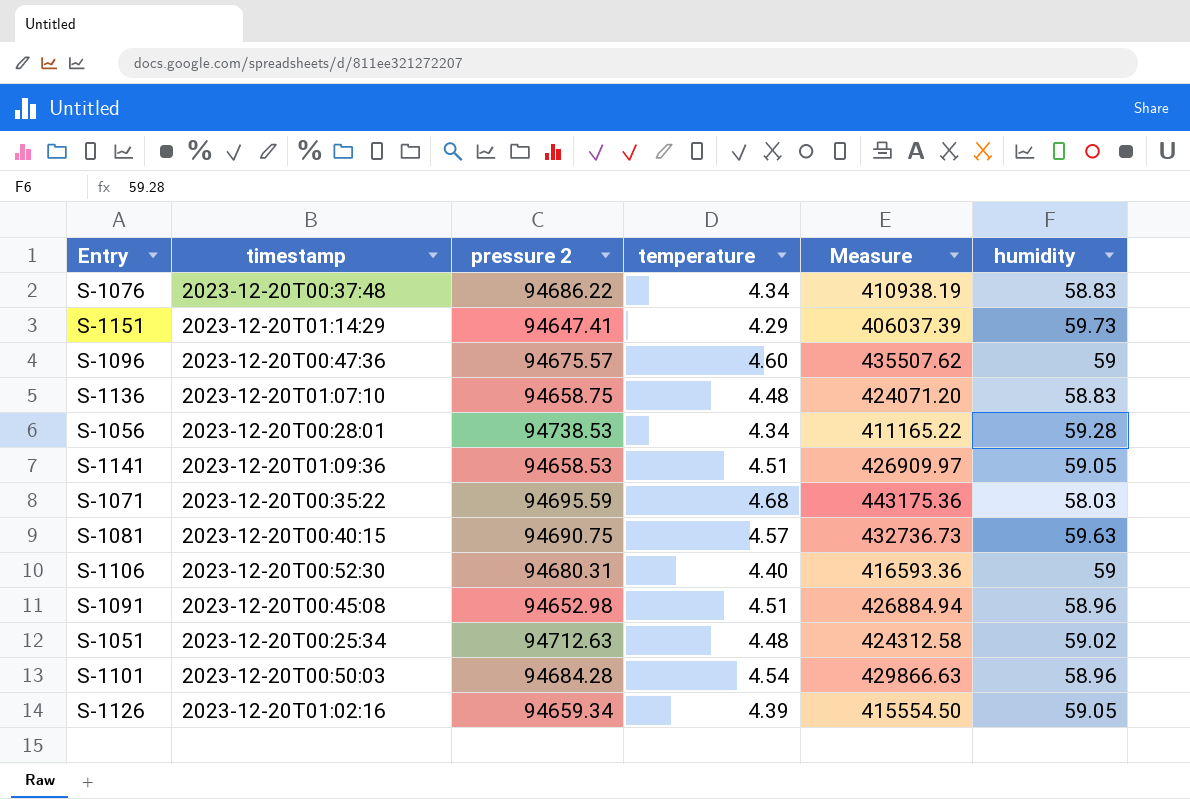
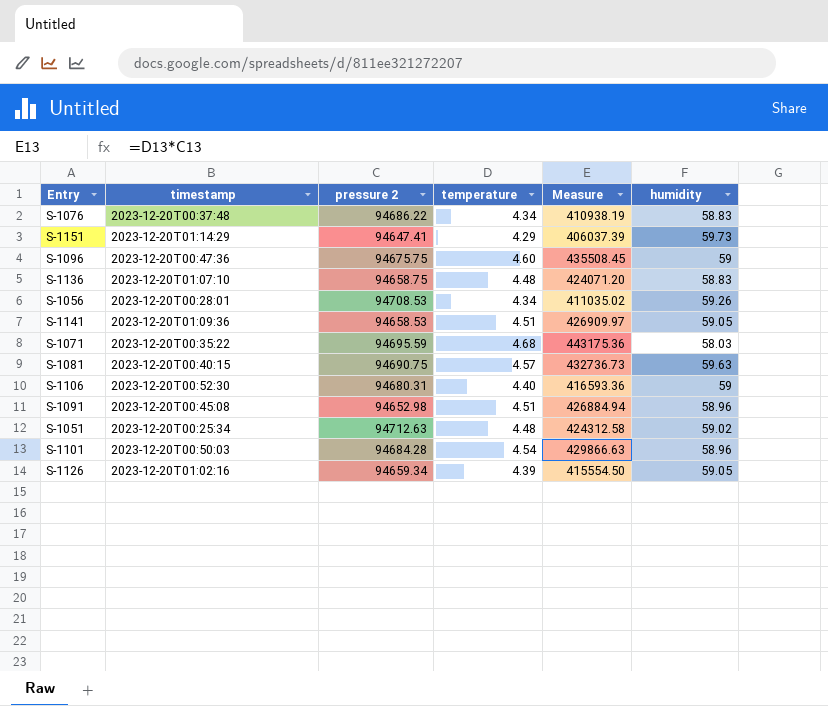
S-1096 | pressure 2: 94675.57 -> 94675.75
S-1096 | Measure: 435507.62 -> 435508.45
S-1056 | pressure 2: 94738.53 -> 94708.53
S-1056 | Measure: 411165.22 -> 411035.02
S-1056 | humidity: 59.28 -> 59.26

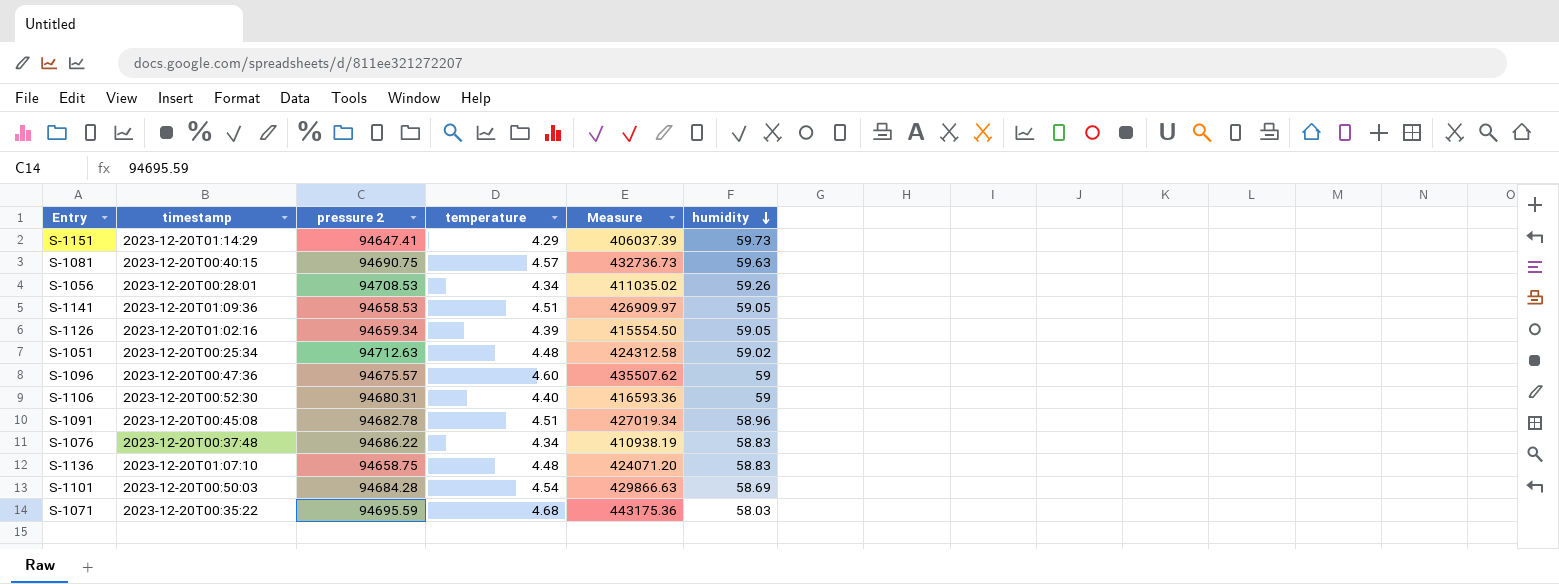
row order: none -> humidity descending
S-1096 | pressure 2: 94675.75 -> 94675.57
S-1096 | Measure: 435508.45 -> 435507.62
S-1091 | pressure 2: 94652.98 -> 94682.78
S-1091 | Measure: 426884.94 -> 427019.34
S-1101 | humidity: 58.96 -> 58.69

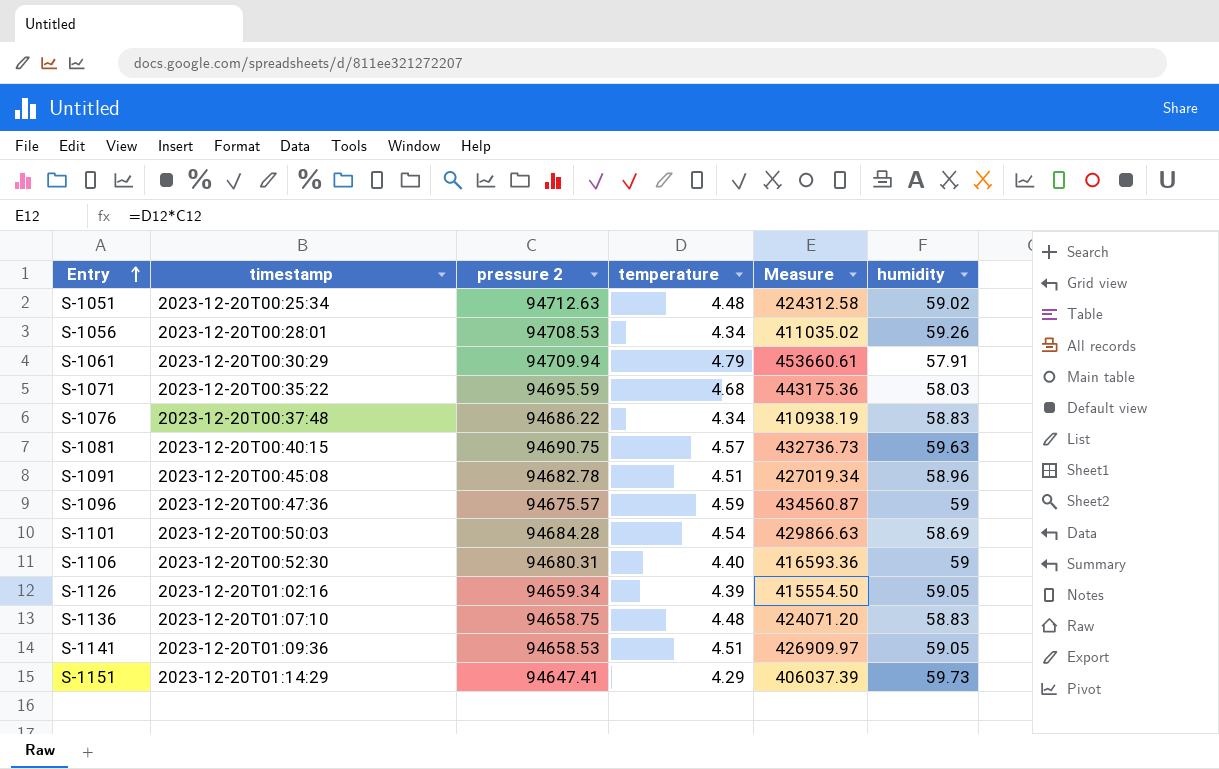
row order: humidity descending -> Entry ascending
row S-1061: none -> 2023-12-20T00:30:29 | 94709.94 | 4.79 | 453660.61 | 57.91
S-1096 | temperature: 4.60 -> 4.59
S-1096 | Measure: 435507.62 -> 434560.87

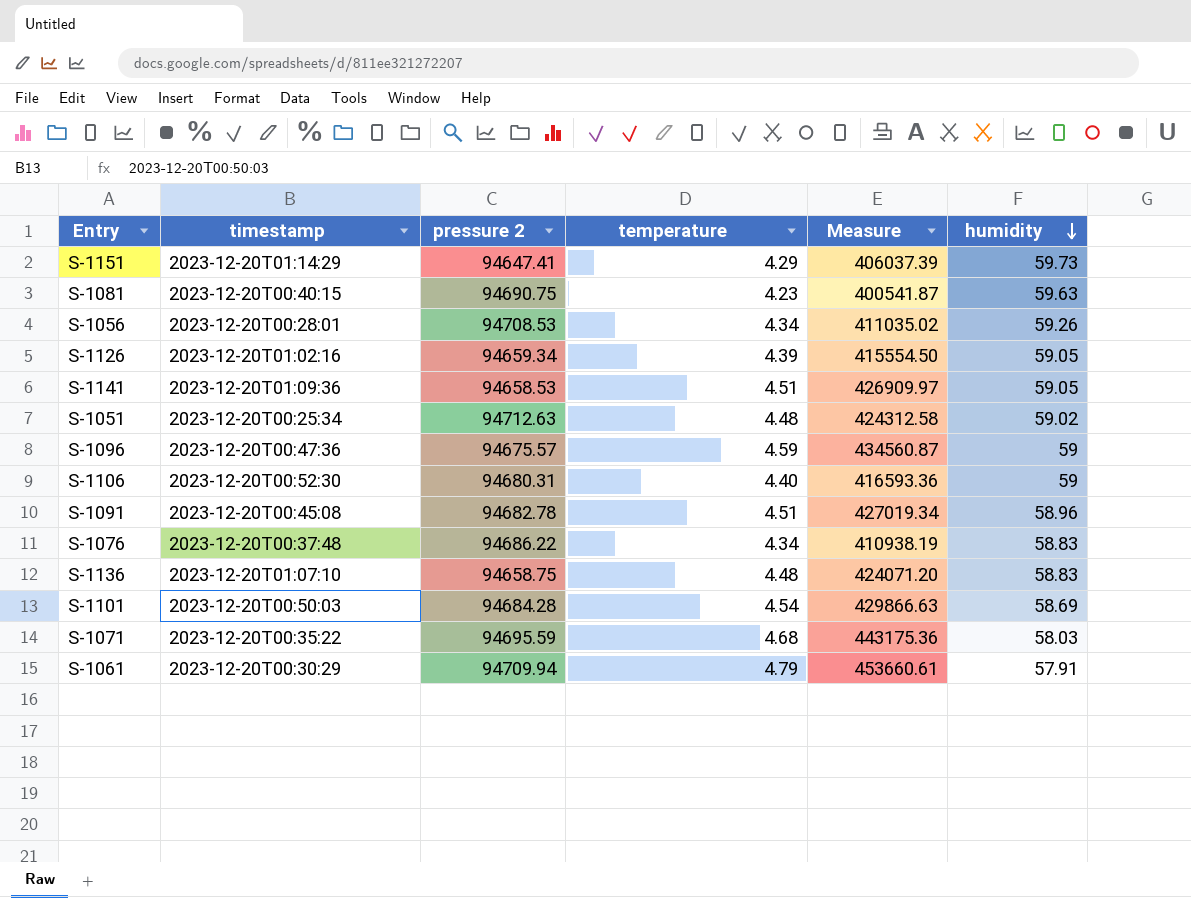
row order: Entry ascending -> humidity descending
S-1081 | temperature: 4.57 -> 4.23
S-1081 | Measure: 432736.73 -> 400541.87

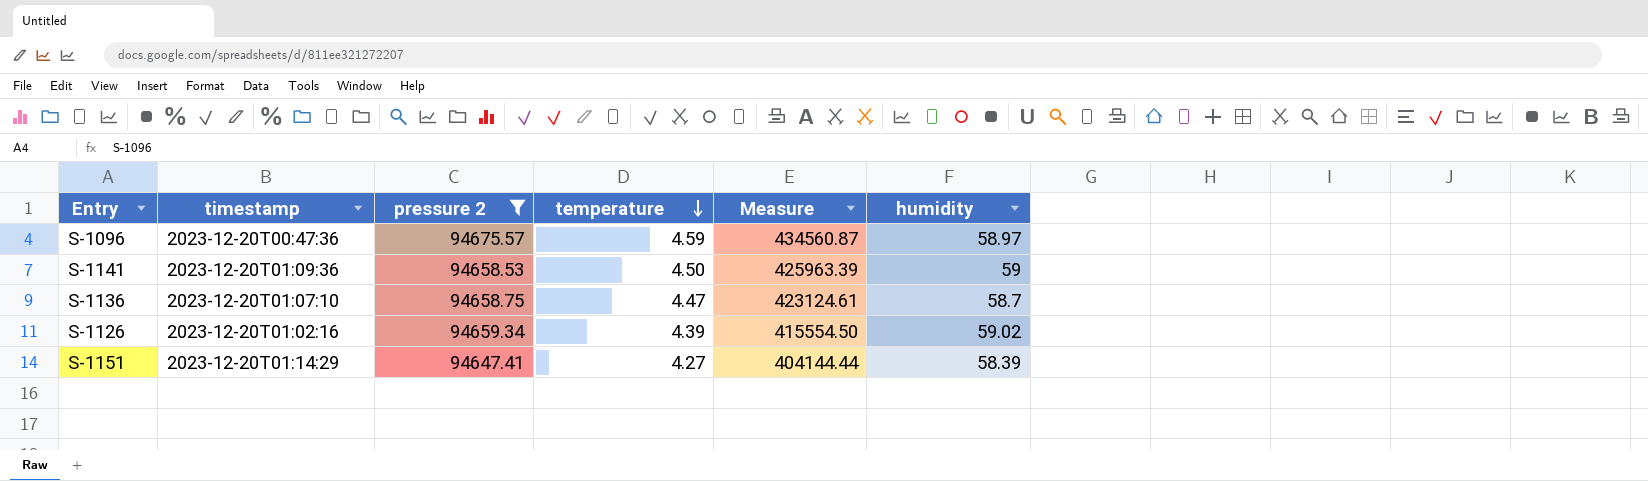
filter: none -> pressure 2 <= 94675.57
row order: humidity descending -> temperature descending
S-1096 | humidity: 59 -> 58.97
S-1141 | temperature: 4.51 -> 4.50
S-1141 | Measure: 426909.97 -> 425963.39
S-1141 | humidity: 59.05 -> 59
S-1136 | temperature: 4.48 -> 4.47
S-1136 | Measure: 424071.20 -> 423124.61
S-1136 | humidity: 58.83 -> 58.7
S-1126 | humidity: 59.05 -> 59.02
S-1151 | temperature: 4.29 -> 4.27
S-1151 | Measure: 406037.39 -> 404144.44
S-1151 | humidity: 59.73 -> 58.39

